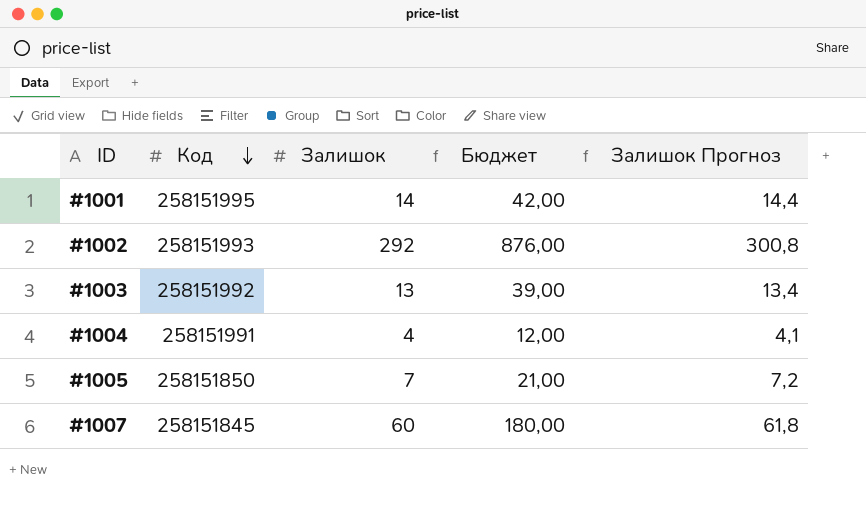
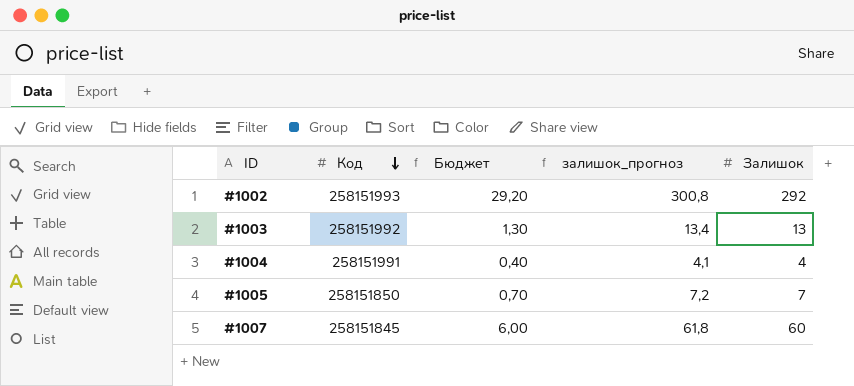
column Бюджет | formula: [Залишок] * 3 -> [Залишок] * 0,1
column name: Залишок Прогноз -> залишок_прогноз
column Залишок | position: 3 -> 5
row #1001: 258151995 | 14 | 42,00 | 14,4 -> none

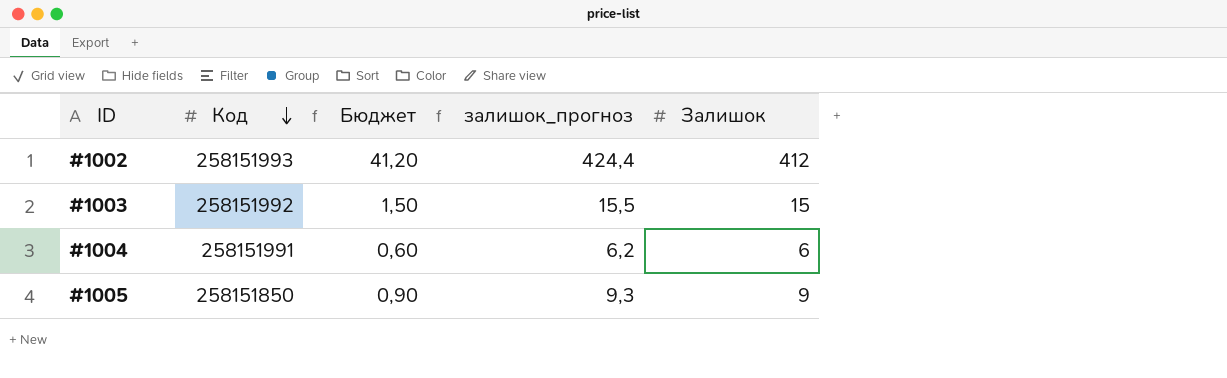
row #1007: 258151845 | 6,00 | 61,8 | 60 -> none
#1002 | Бюджет: 29,20 -> 41,20
#1002 | залишок_прогноз: 300,8 -> 424,4
#1002 | Залишок: 292 -> 412
#1003 | Бюджет: 1,30 -> 1,50
#1003 | залишок_прогноз: 13,4 -> 15,5
#1003 | Залишок: 13 -> 15
#1004 | Бюджет: 0,40 -> 0,60
#1004 | залишок_прогноз: 4,1 -> 6,2
#1004 | Залишок: 4 -> 6
#1005 | Бюджет: 0,70 -> 0,90
#1005 | залишок_прогноз: 7,2 -> 9,3
#1005 | Залишок: 7 -> 9

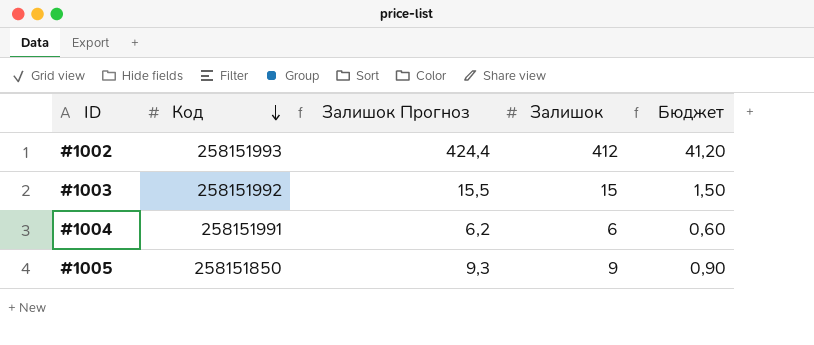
column name: залишок_прогноз -> Залишок Прогноз
column Бюджет | position: 3 -> 5

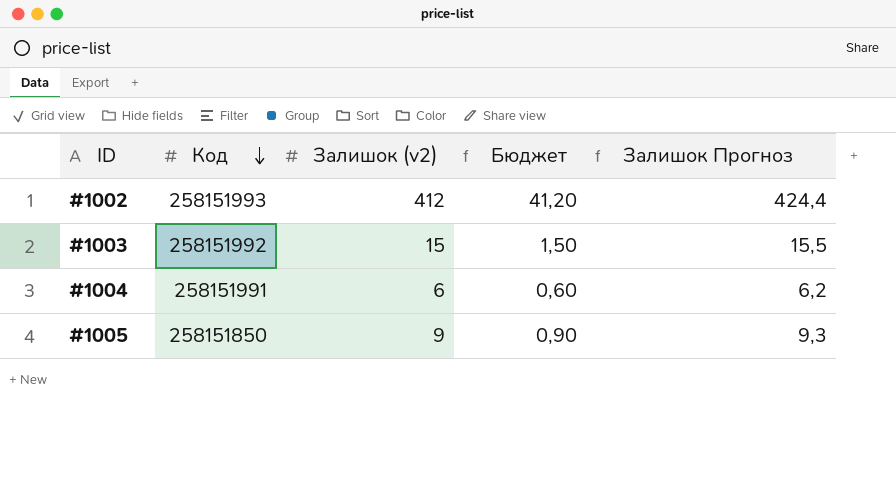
column name: Залишок -> Залишок (v2)
column Залишок Прогноз | position: 3 -> 5

